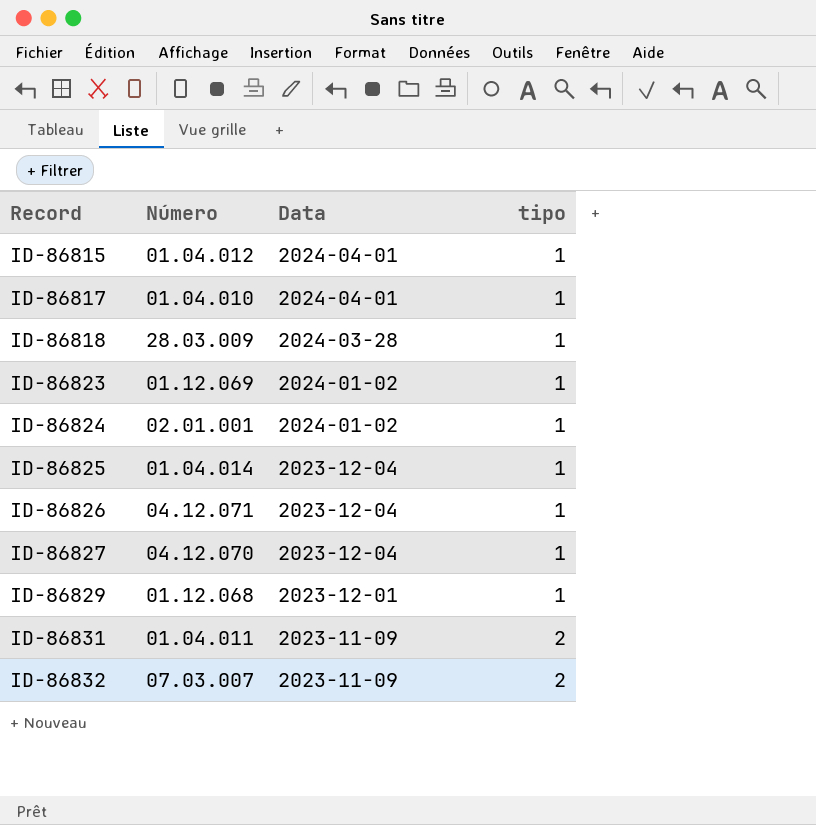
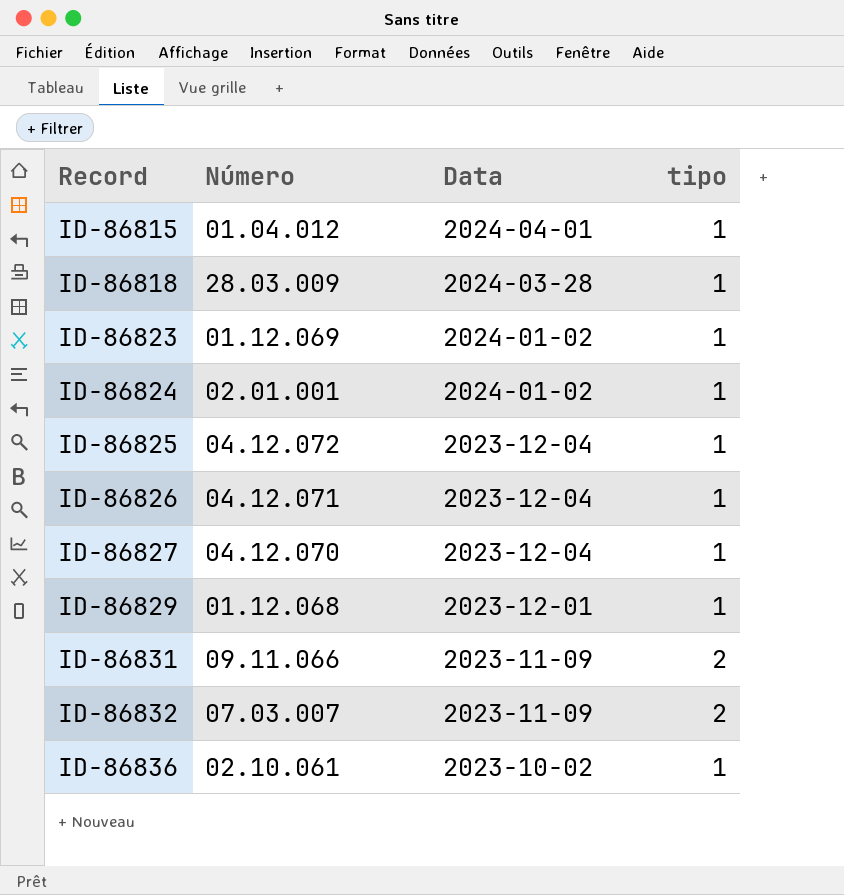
row ID-86817: 01.04.010 | 2024-04-01 | 1 -> none
ID-86825 | Número: 01.04.014 -> 04.12.072
ID-86831 | Número: 01.04.011 -> 09.11.066
row ID-86836: none -> 02.10.061 | 2023-10-02 | 1

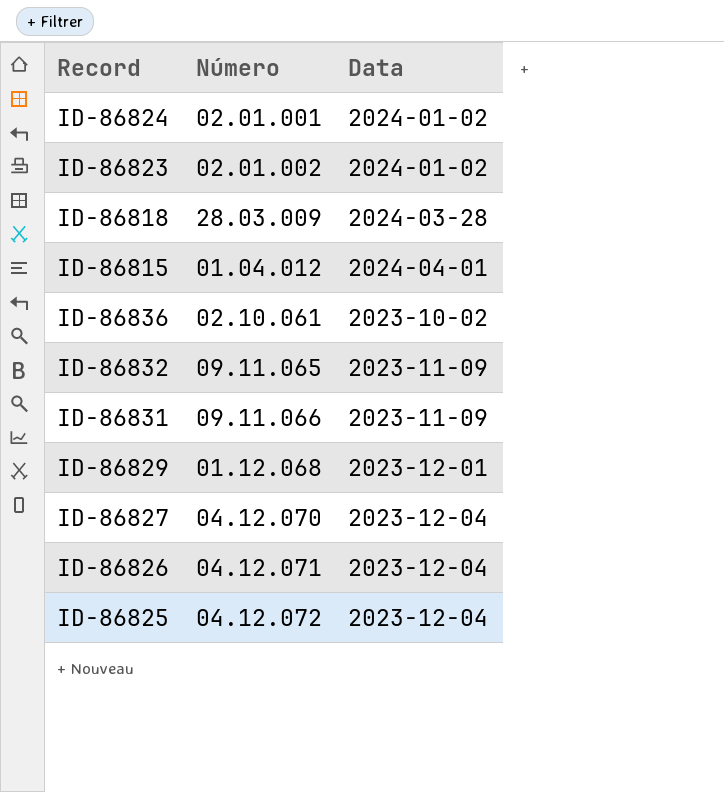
row order: Record ascending -> Número ascending
column tipo | position: 4 -> none
ID-86823 | Número: 01.12.069 -> 02.01.002
ID-86832 | Número: 07.03.007 -> 09.11.065

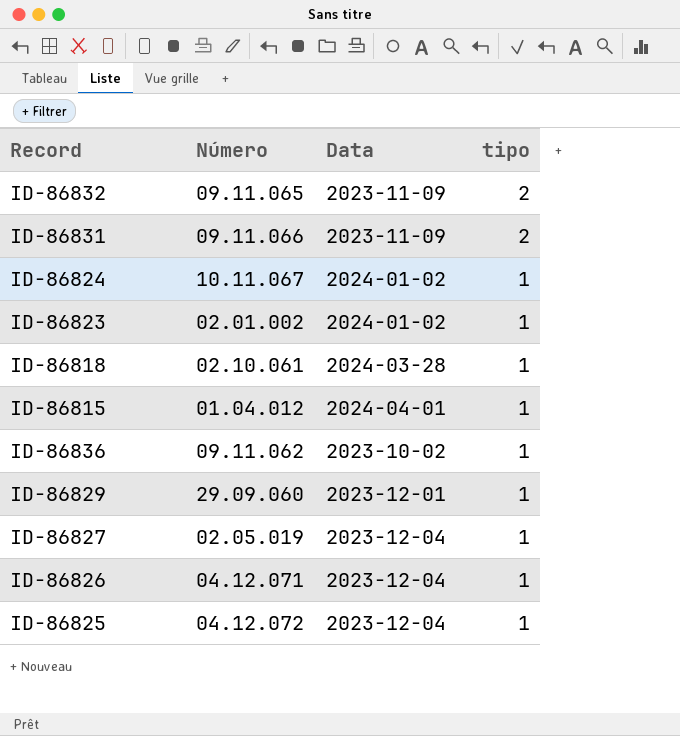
row order: Número ascending -> tipo descending
column tipo | position: none -> 4
ID-86824 | Número: 02.01.001 -> 10.11.067
ID-86818 | Número: 28.03.009 -> 02.10.061
ID-86836 | Número: 02.10.061 -> 09.11.062
ID-86829 | Número: 01.12.068 -> 29.09.060
ID-86827 | Número: 04.12.070 -> 02.05.019

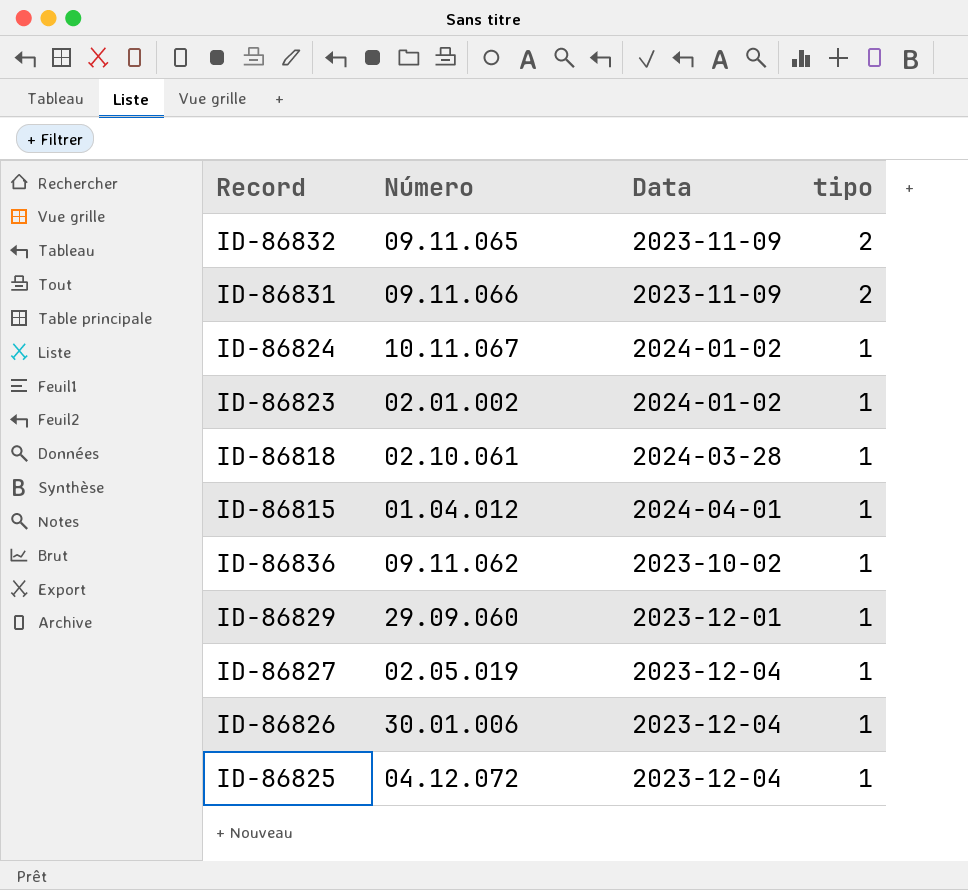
ID-86826 | Número: 04.12.071 -> 30.01.006

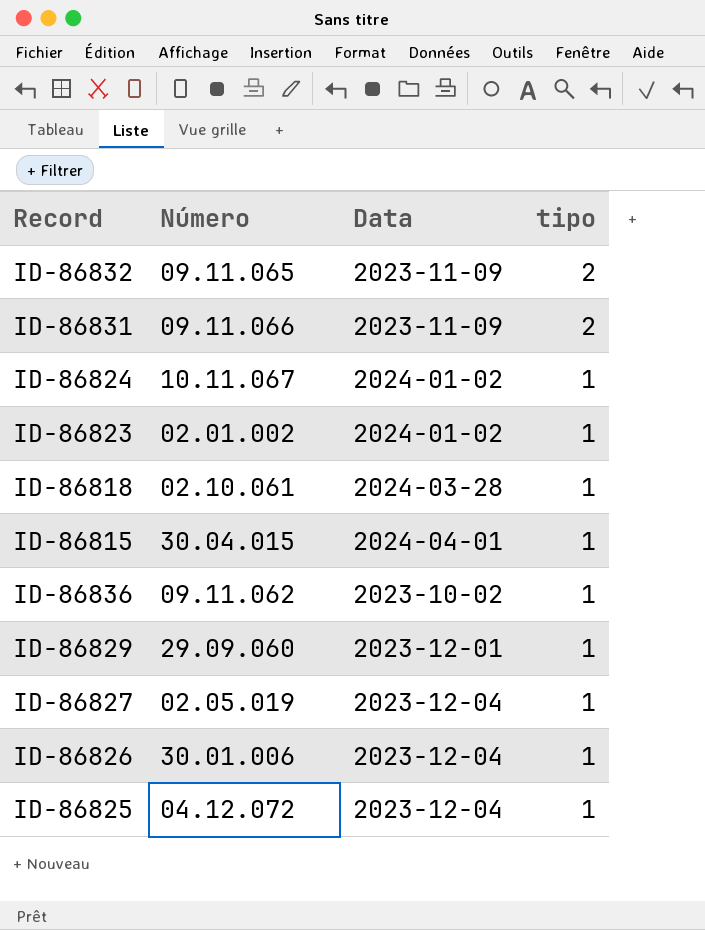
ID-86815 | Número: 01.04.012 -> 30.04.015

